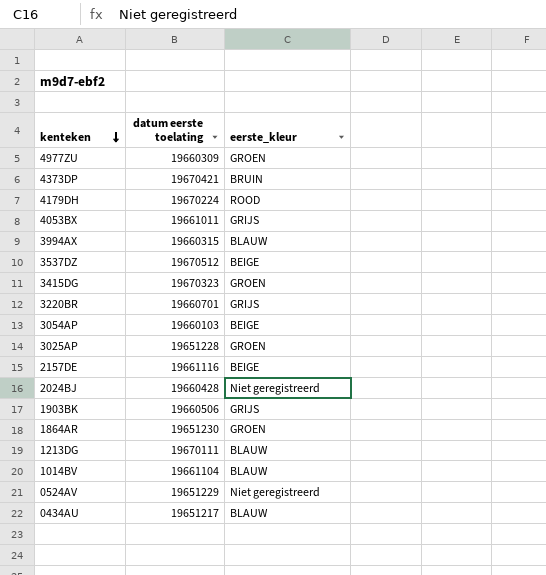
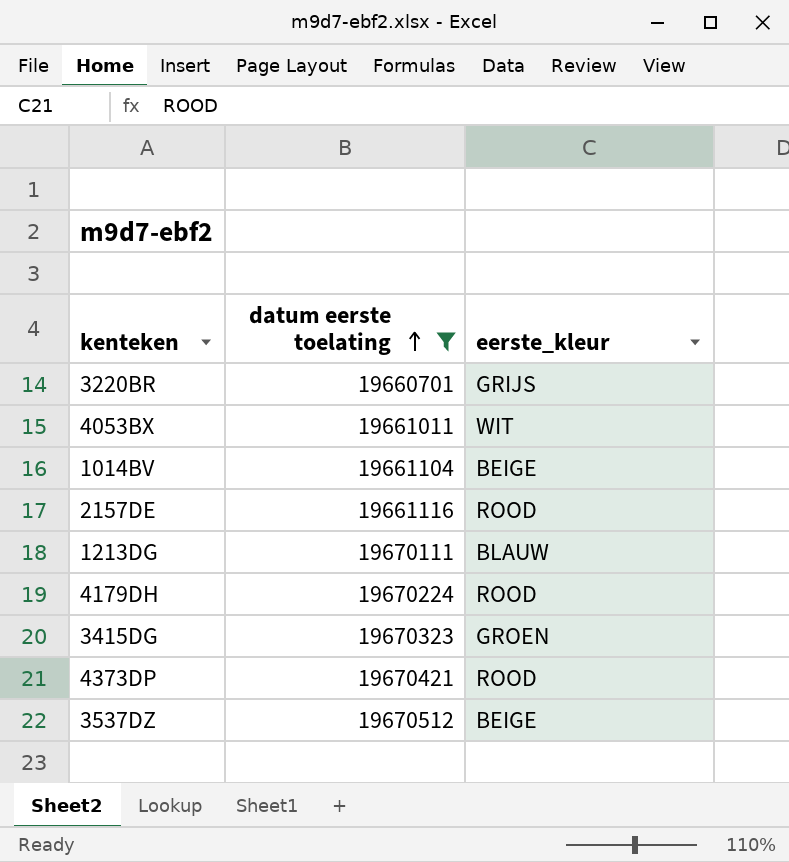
filter: none -> datum eerste toelating >= 19660701
row order: kenteken descending -> datum eerste toelating ascending
4053BX | eerste_kleur: GRIJS -> WIT
1014BV | eerste_kleur: BLAUW -> BEIGE
2157DE | eerste_kleur: BEIGE -> ROOD
4373DP | eerste_kleur: BRUIN -> ROOD

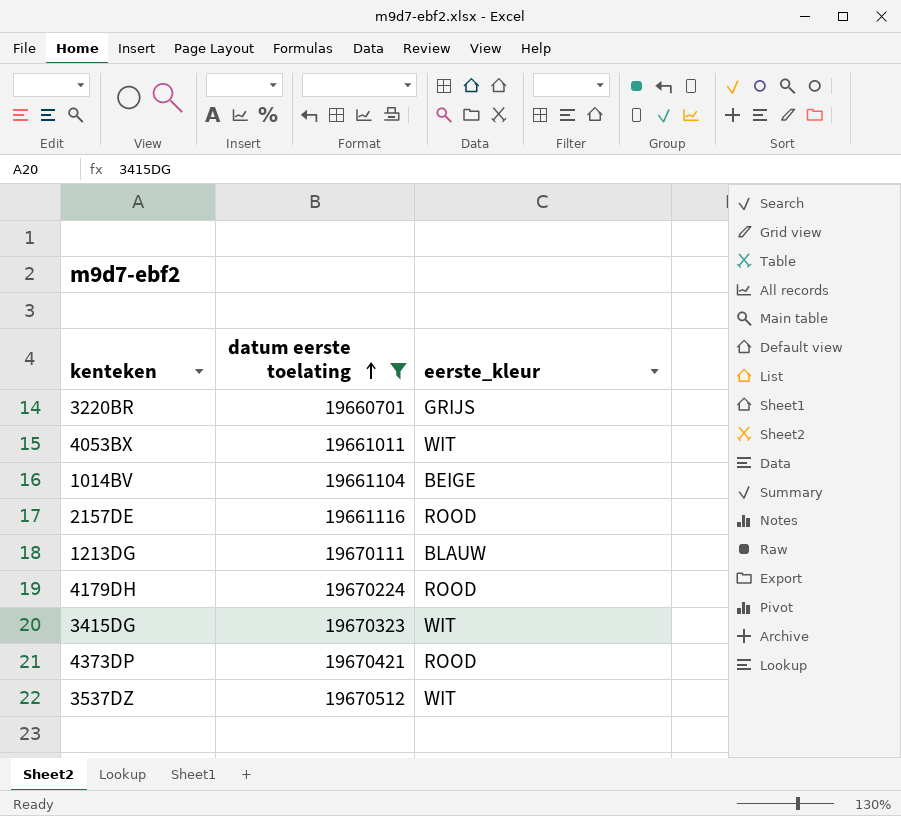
3415DG | eerste_kleur: GROEN -> WIT
3537DZ | eerste_kleur: BEIGE -> WIT

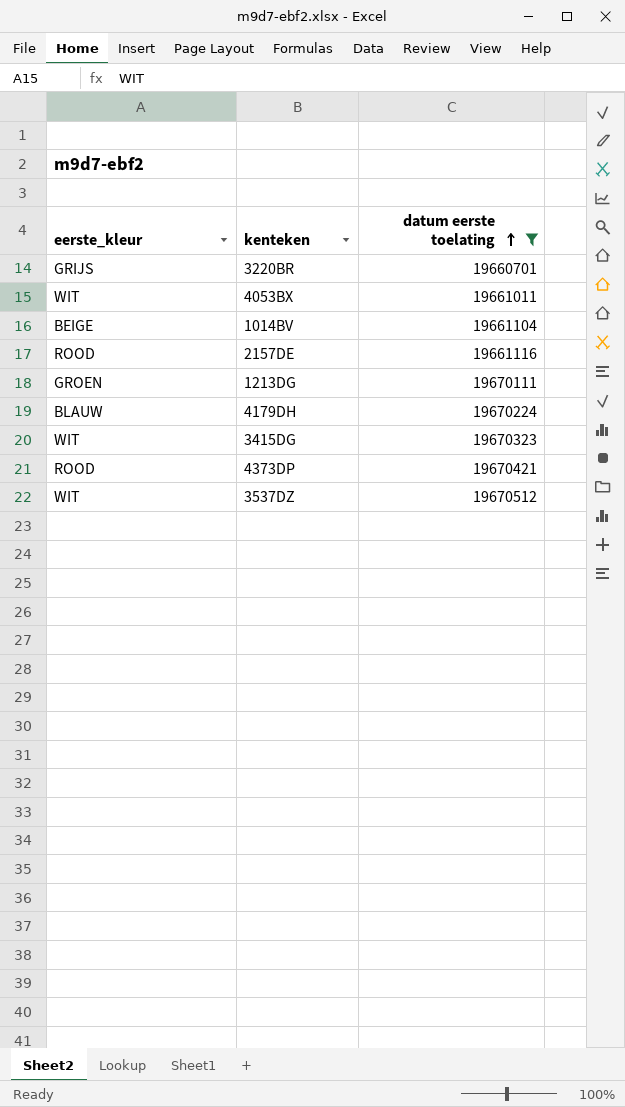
column eerste_kleur | position: 3 -> 1
1213DG | eerste_kleur: BLAUW -> GROEN
4179DH | eerste_kleur: ROOD -> BLAUW

